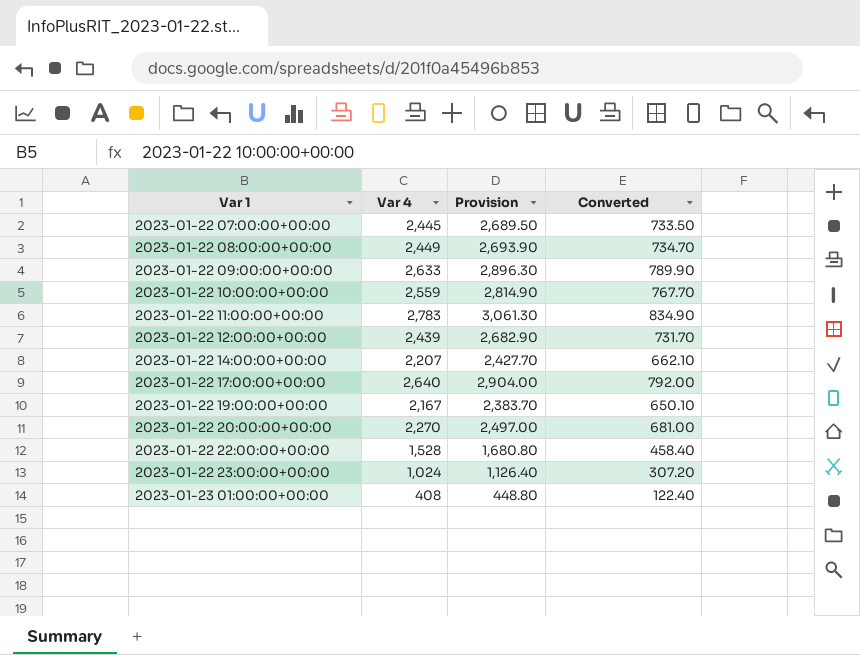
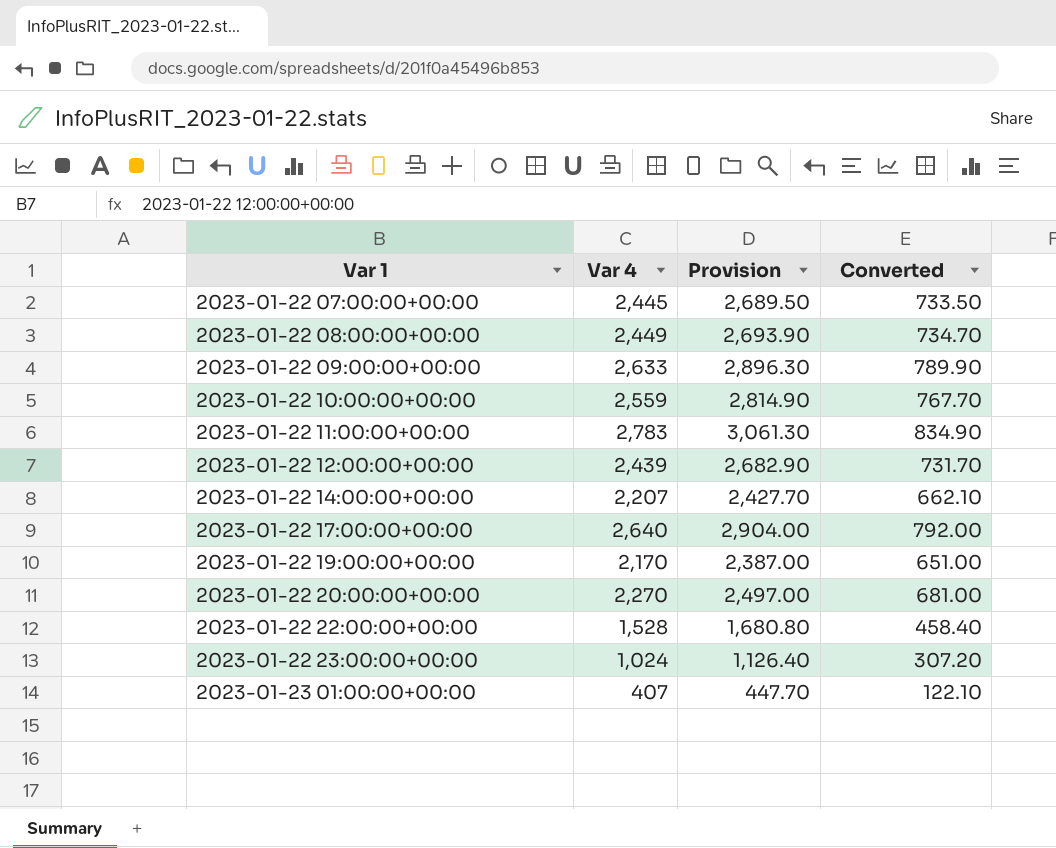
2023-01-22 19:00:00+00:00 | Var 4: 2,167 -> 2,170
2023-01-22 19:00:00+00:00 | Provision: 2,383.70 -> 2,387.00
2023-01-22 19:00:00+00:00 | Converted: 650.10 -> 651.00
2023-01-23 01:00:00+00:00 | Var 4: 408 -> 407
2023-01-23 01:00:00+00:00 | Provision: 448.80 -> 447.70
2023-01-23 01:00:00+00:00 | Converted: 122.40 -> 122.10

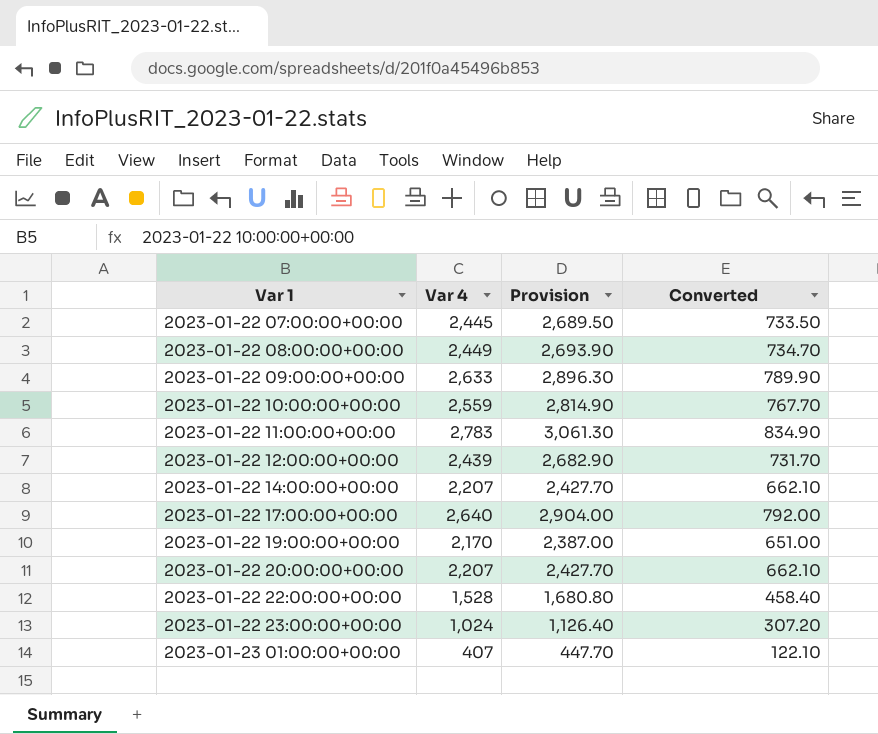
2023-01-22 20:00:00+00:00 | Var 4: 2,270 -> 2,207
2023-01-22 20:00:00+00:00 | Provision: 2,497.00 -> 2,427.70
2023-01-22 20:00:00+00:00 | Converted: 681.00 -> 662.10

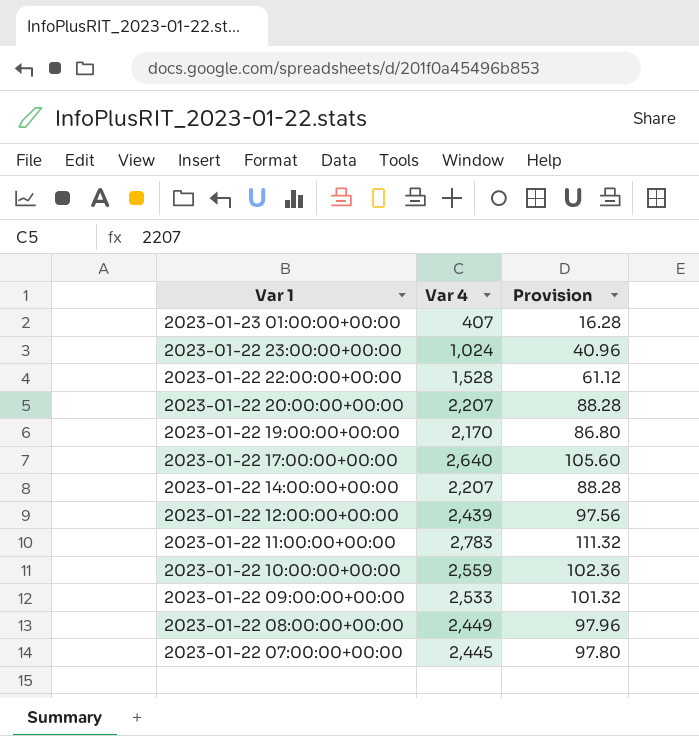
row order: Var 1 ascending -> Var 1 descending
column Converted | formula: [Var 4] * 0.3 -> none
column Provision | formula: [Var 4] * 1.1 -> [Var 4] * 0.04
2023-01-22 09:00:00+00:00 | Var 4: 2,633 -> 2,533

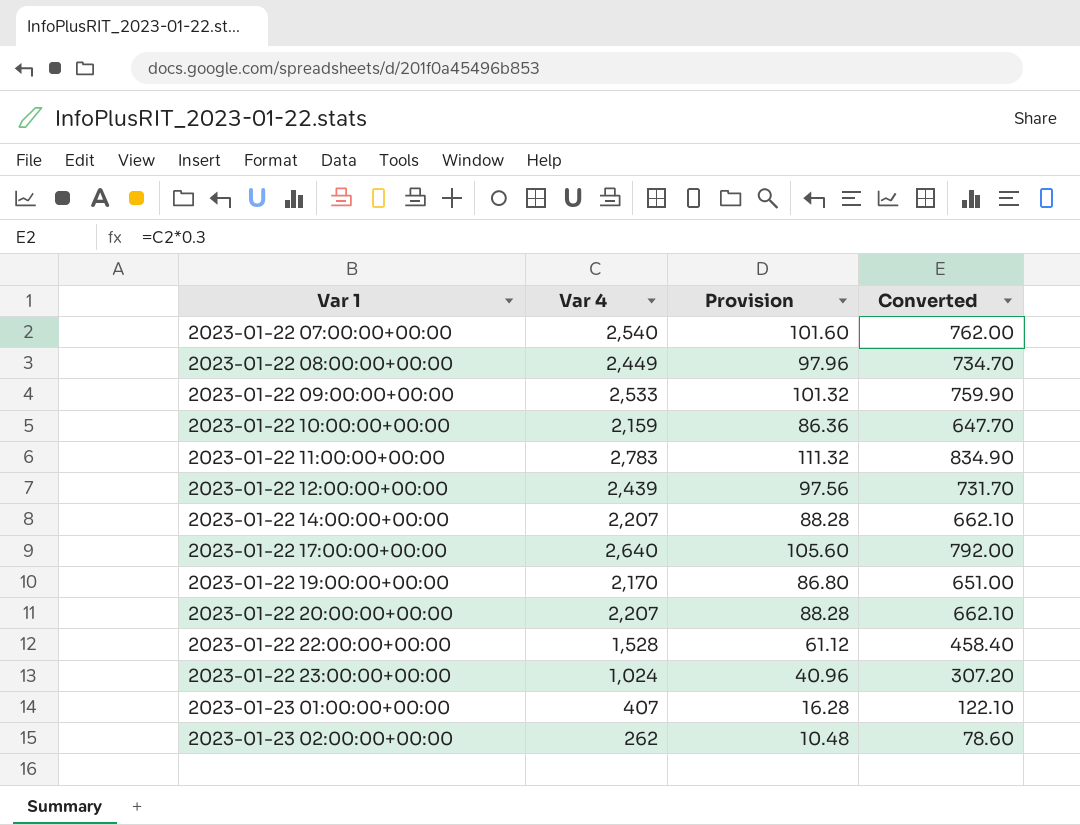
row order: Var 1 descending -> Var 1 ascending
column Converted | formula: none -> [Var 4] * 0.3
2023-01-22 07:00:00+00:00 | Var 4: 2,445 -> 2,540
2023-01-22 07:00:00+00:00 | Provision: 97.80 -> 101.60
2023-01-22 10:00:00+00:00 | Var 4: 2,559 -> 2,159
2023-01-22 10:00:00+00:00 | Provision: 102.36 -> 86.36
row 2023-01-23 02:00:00+00:00: none -> 262 | 10.48 | 78.60

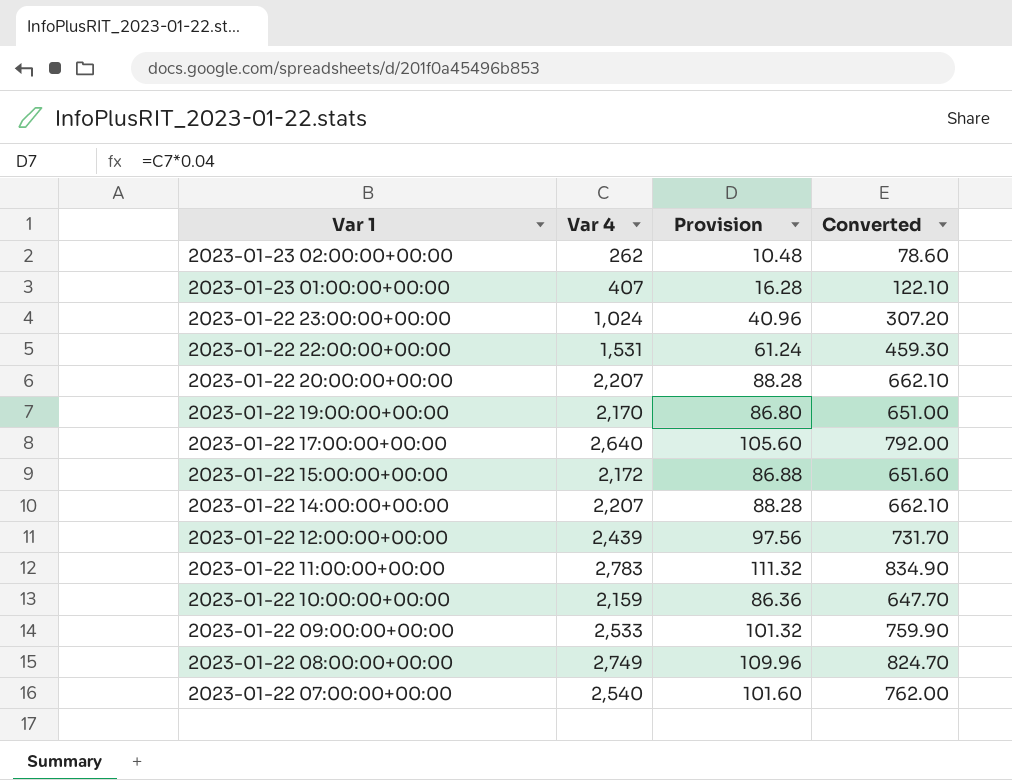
row order: Var 1 ascending -> Var 1 descending
2023-01-22 22:00:00+00:00 | Var 4: 1,528 -> 1,531
2023-01-22 22:00:00+00:00 | Provision: 61.12 -> 61.24
2023-01-22 22:00:00+00:00 | Converted: 458.40 -> 459.30
row 2023-01-22 15:00:00+00:00: none -> 2,172 | 86.88 | 651.60
2023-01-22 08:00:00+00:00 | Var 4: 2,449 -> 2,749
2023-01-22 08:00:00+00:00 | Provision: 97.96 -> 109.96
2023-01-22 08:00:00+00:00 | Converted: 734.70 -> 824.70

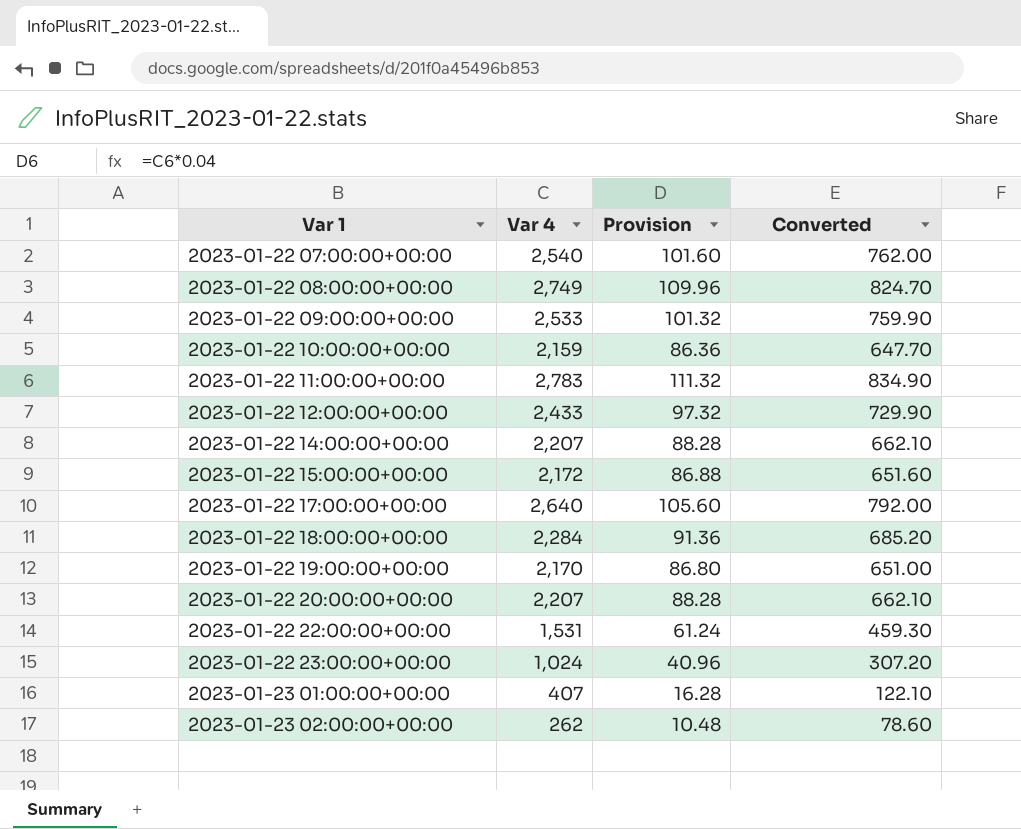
row order: Var 1 descending -> Var 1 ascending
2023-01-22 12:00:00+00:00 | Var 4: 2,439 -> 2,433
2023-01-22 12:00:00+00:00 | Provision: 97.56 -> 97.32
2023-01-22 12:00:00+00:00 | Converted: 731.70 -> 729.90
row 2023-01-22 18:00:00+00:00: none -> 2,284 | 91.36 | 685.20

